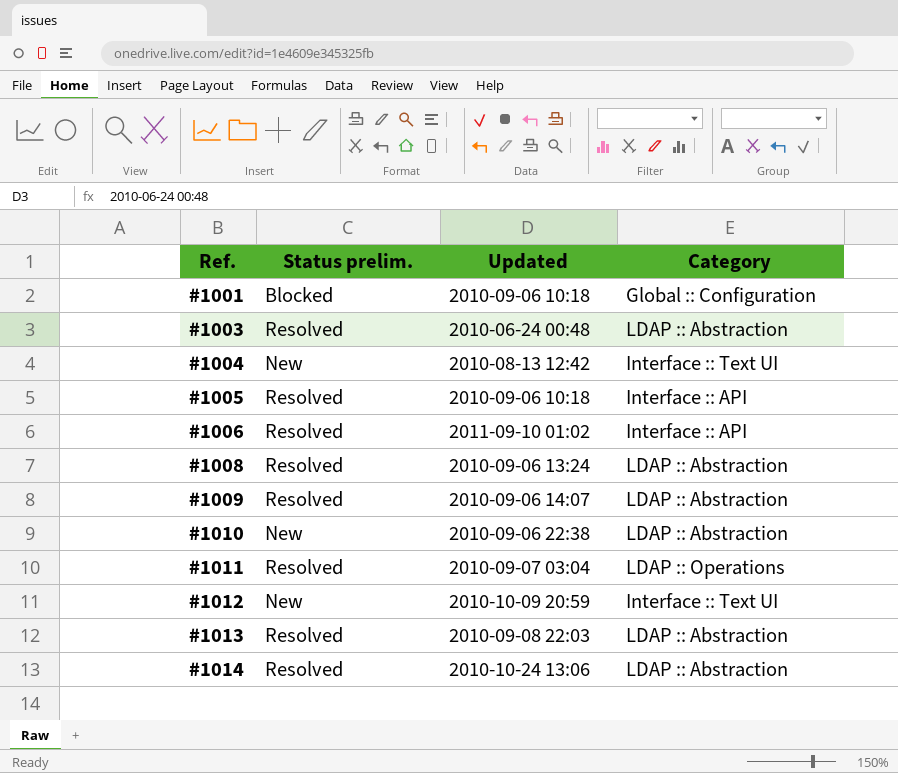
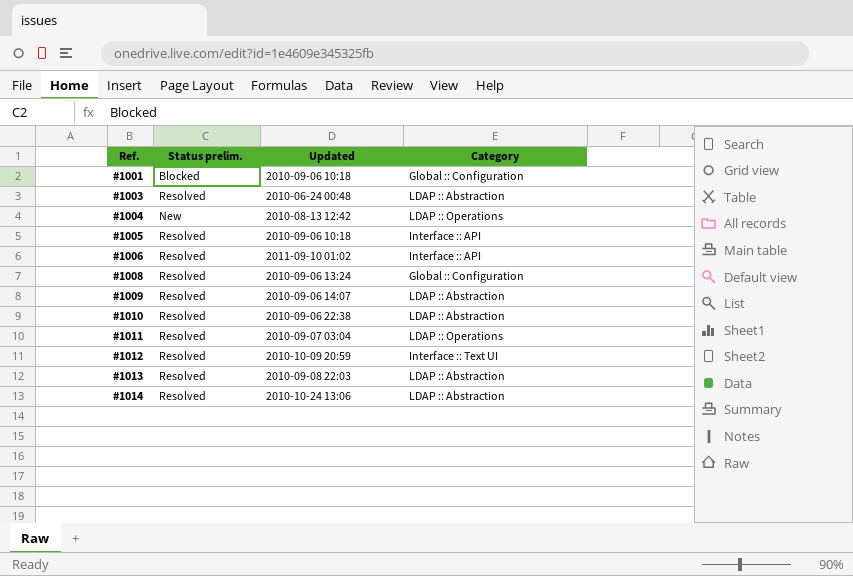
#1004 | Category: Interface :: Text UI -> LDAP :: Operations
#1008 | Category: LDAP :: Abstraction -> Global :: Configuration
#1010 | Status prelim.: New -> Resolved
#1012 | Status prelim.: New -> Resolved

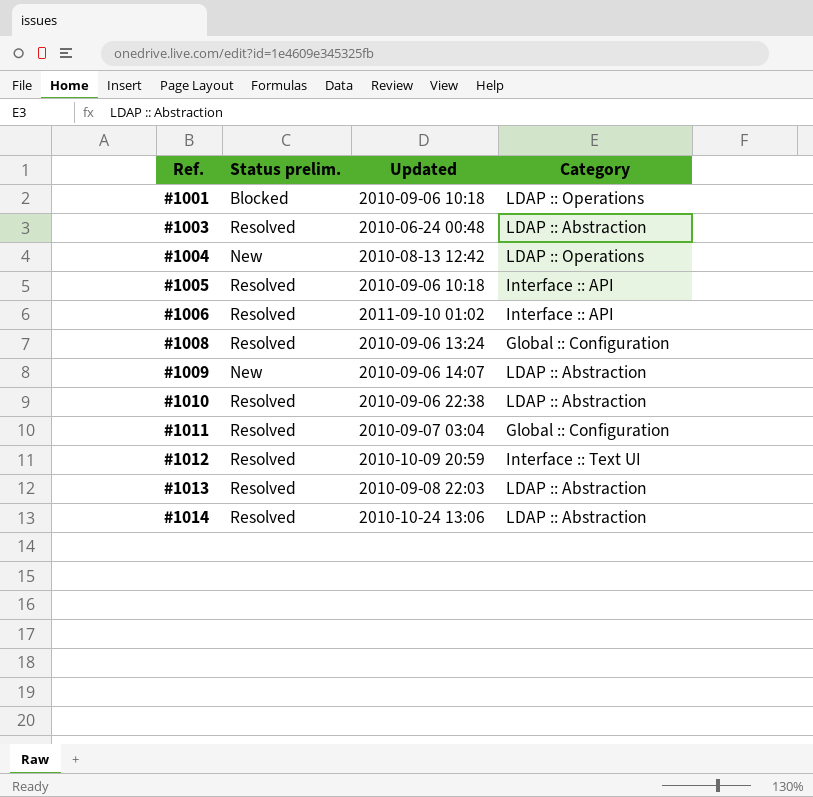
#1001 | Category: Global :: Configuration -> LDAP :: Operations
#1009 | Status prelim.: Resolved -> New
#1011 | Category: LDAP :: Operations -> Global :: Configuration

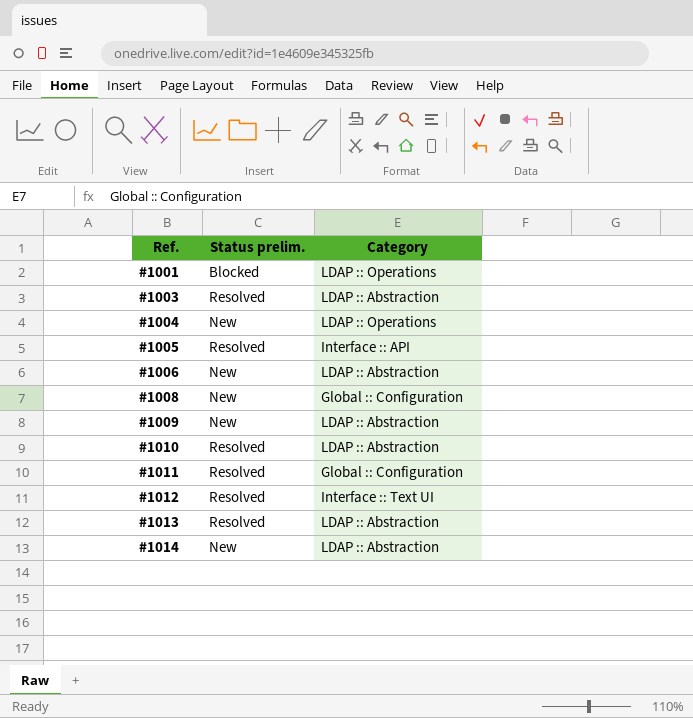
column Updated | position: 3 -> none
#1006 | Status prelim.: Resolved -> New
#1006 | Category: Interface :: API -> LDAP :: Abstraction
#1008 | Status prelim.: Resolved -> New
#1014 | Status prelim.: Resolved -> New

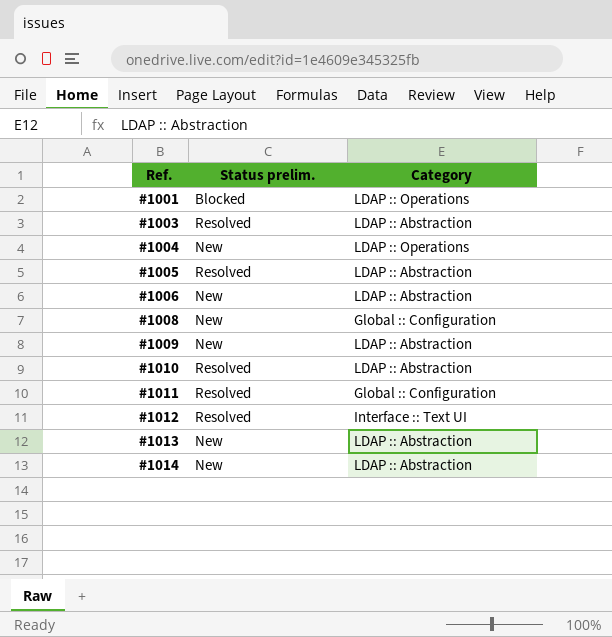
#1005 | Category: Interface :: API -> LDAP :: Abstraction
#1013 | Status prelim.: Resolved -> New

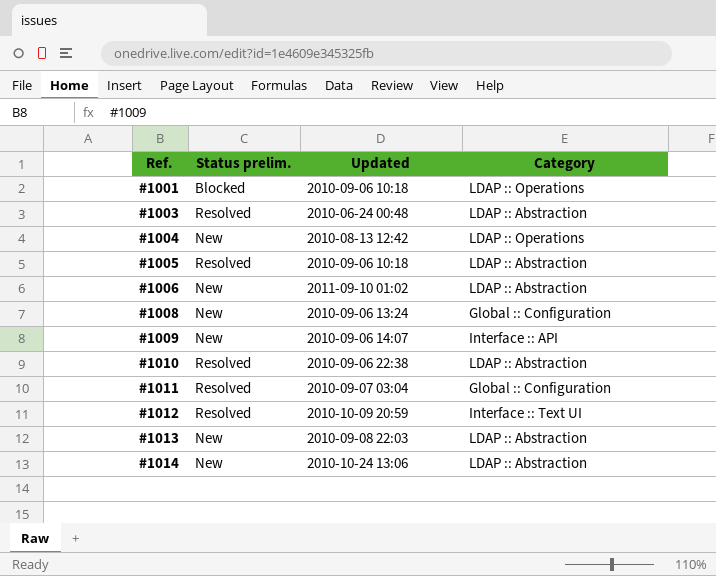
column Updated | position: none -> 3
#1009 | Category: LDAP :: Abstraction -> Interface :: API

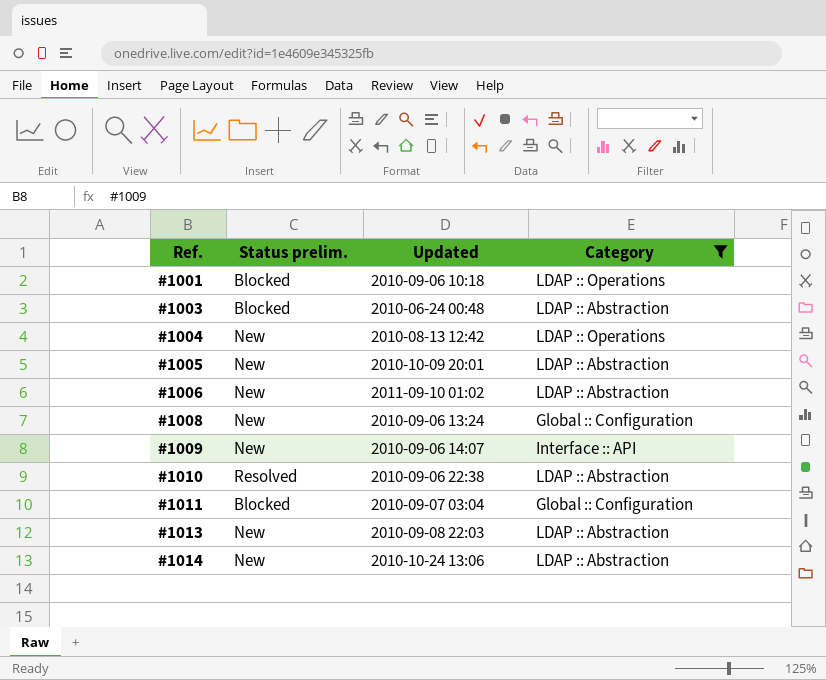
filter: none -> Category != Interface :: Text UI
#1003 | Status prelim.: Resolved -> Blocked
#1005 | Status prelim.: Resolved -> New
#1005 | Updated: 2010-09-06 10:18 -> 2010-10-09 20:01
#1011 | Status prelim.: Resolved -> Blocked

